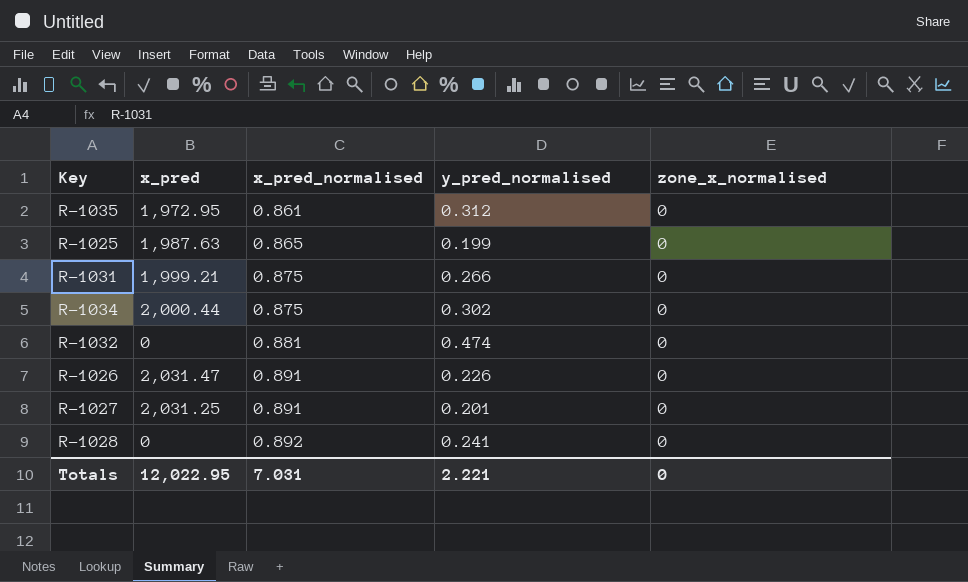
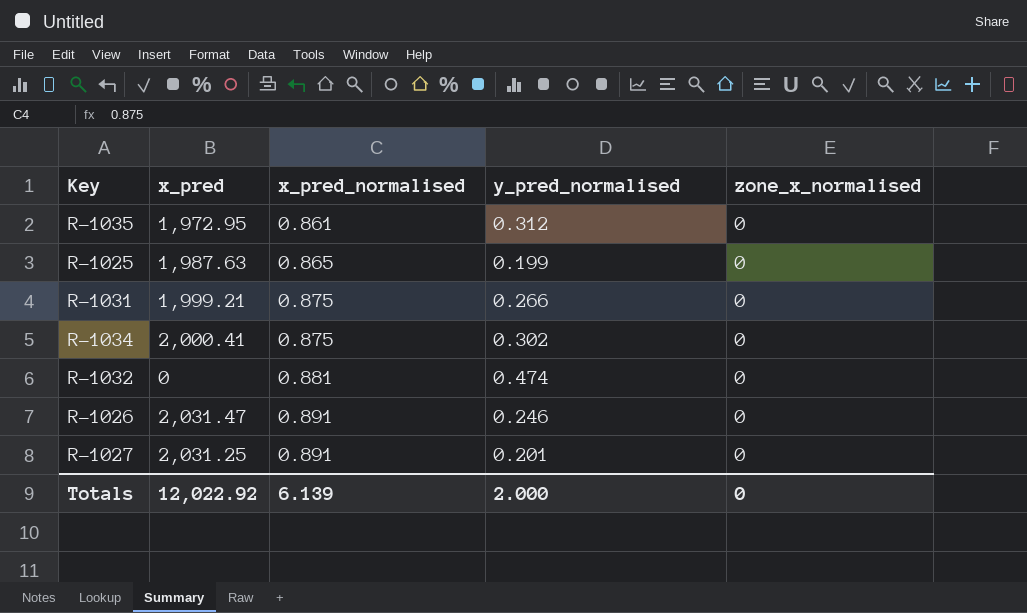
row R-1028: 0 | 0.892 | 0.241 | 0 -> none
R-1034 | x_pred: 2,000.44 -> 2,000.41
R-1026 | y_pred_normalised: 0.226 -> 0.246
Totals | x_pred: 12,022.95 -> 12,022.92
Totals | x_pred_normalised: 7.031 -> 6.139
Totals | y_pred_normalised: 2.221 -> 2.000

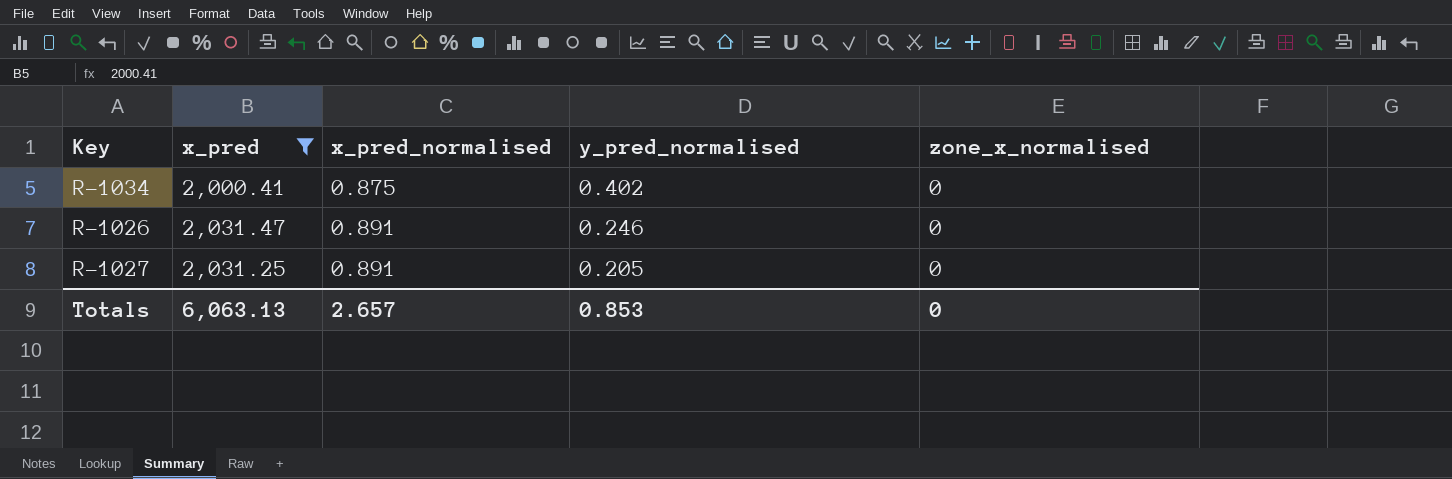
filter: none -> x_pred >= 2,000.41
R-1034 | y_pred_normalised: 0.302 -> 0.402
R-1027 | y_pred_normalised: 0.201 -> 0.205
Totals | x_pred: 12,022.92 -> 6,063.13
Totals | x_pred_normalised: 6.139 -> 2.657
Totals | y_pred_normalised: 2.000 -> 0.853

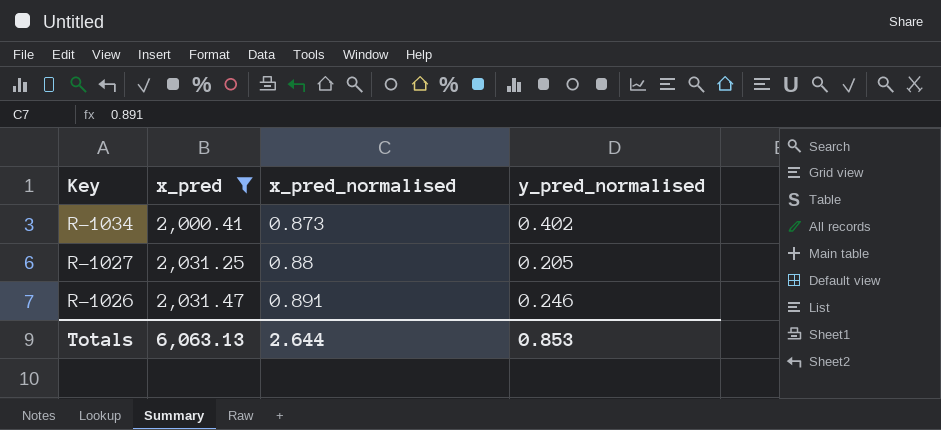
row order: x_pred_normalised ascending -> Key descending
column zone_x_normalised | position: 5 -> none
R-1034 | x_pred_normalised: 0.875 -> 0.873
R-1027 | x_pred_normalised: 0.891 -> 0.88
Totals | x_pred_normalised: 2.657 -> 2.644

